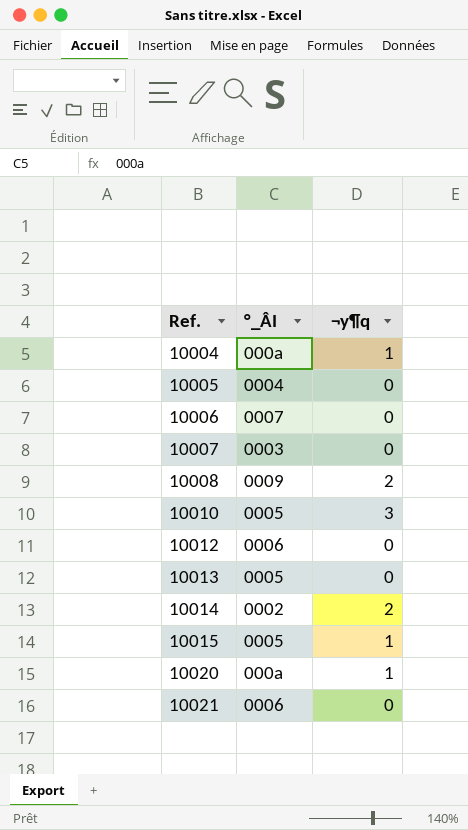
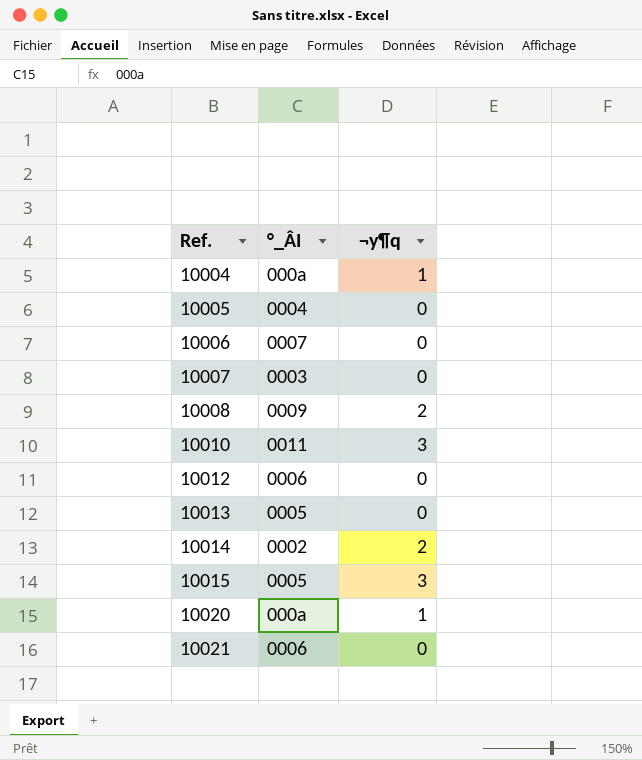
10010 | °_ÂI: 0005 -> 0011
10015 | ¬y¶q: 1 -> 3

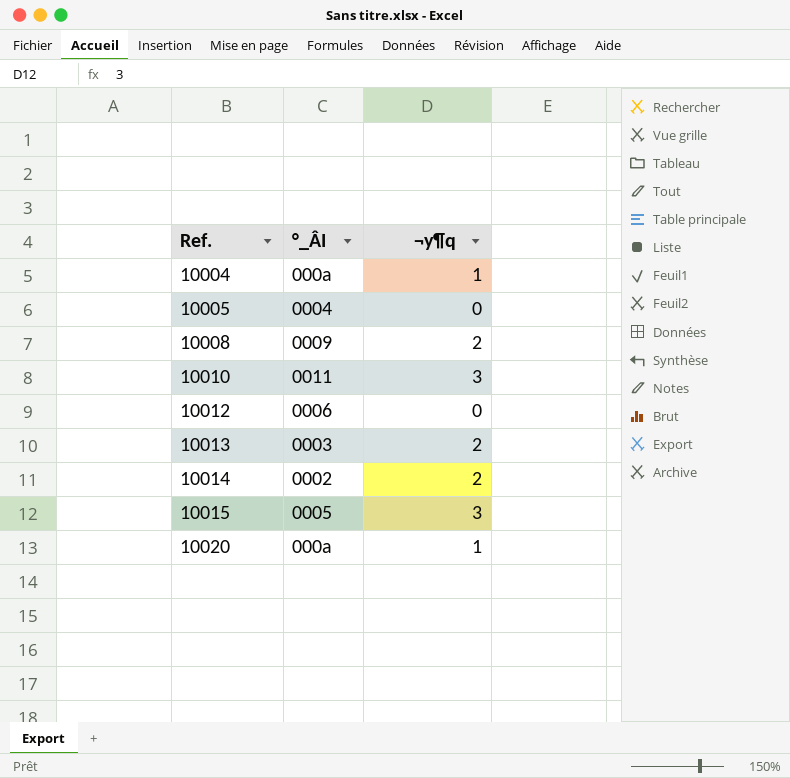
row 10006: 0007 | 0 -> none
row 10007: 0003 | 0 -> none
row 10021: 0006 | 0 -> none
10013 | °_ÂI: 0005 -> 0003
10013 | ¬y¶q: 0 -> 2

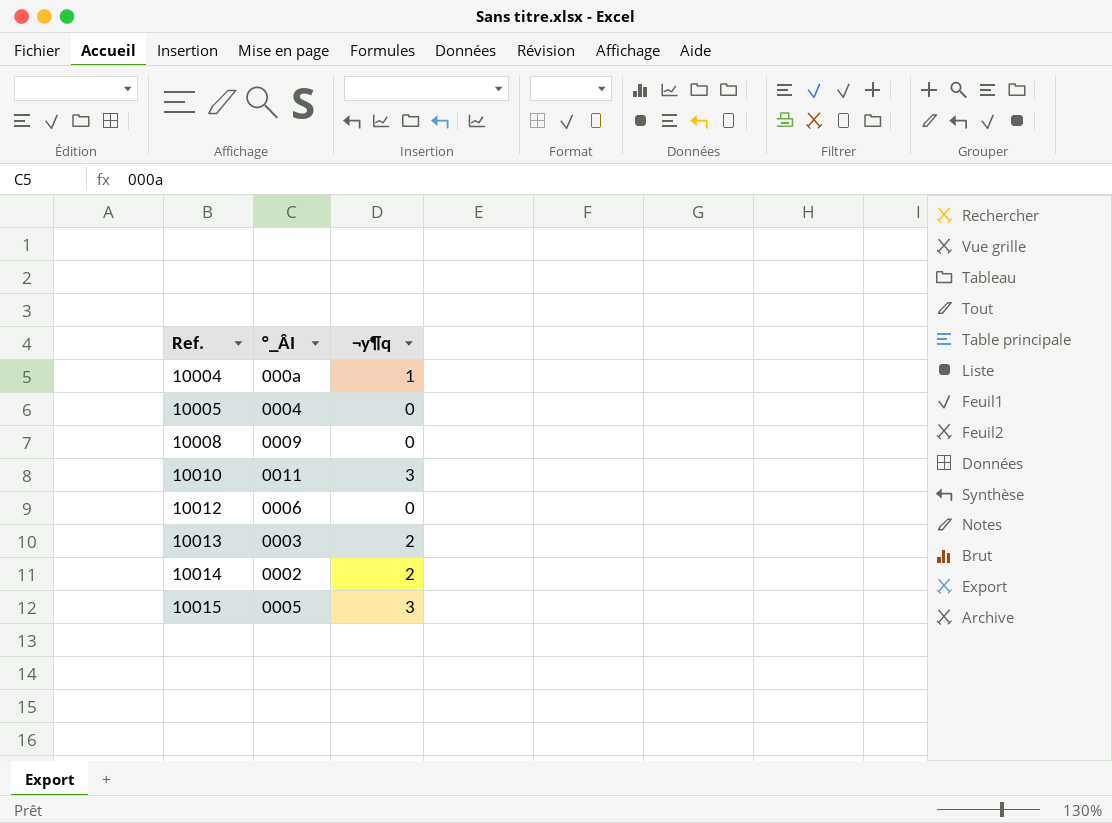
row 10020: 000a | 1 -> none
10008 | ¬y¶q: 2 -> 0

